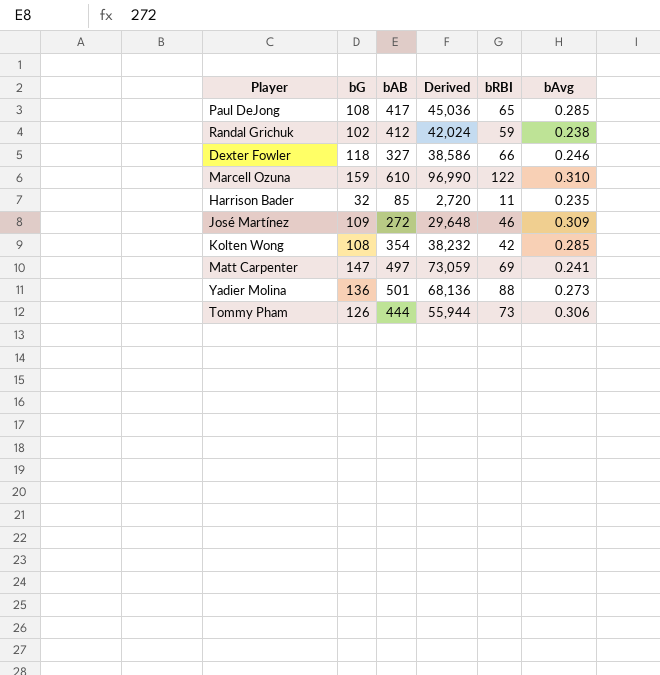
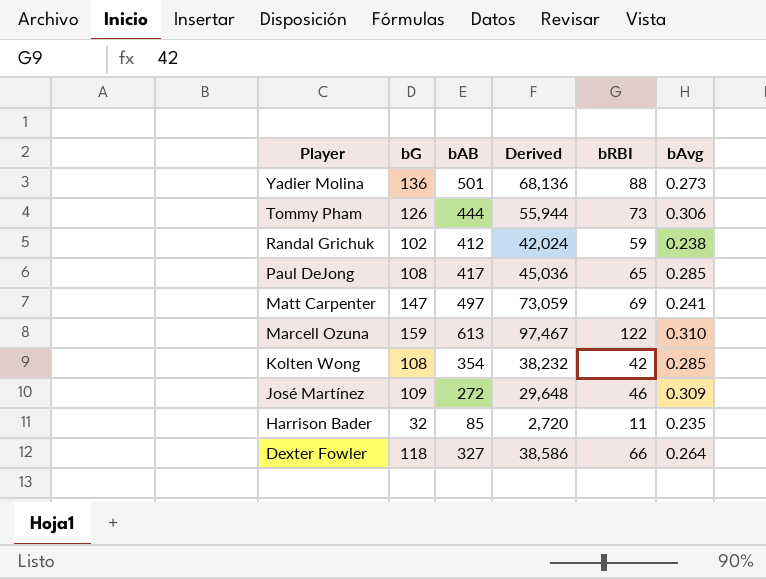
row order: none -> Player descending
Marcell Ozuna | bAB: 610 -> 613
Marcell Ozuna | Derived: 96,990 -> 97,467
Dexter Fowler | bAvg: 0.246 -> 0.264

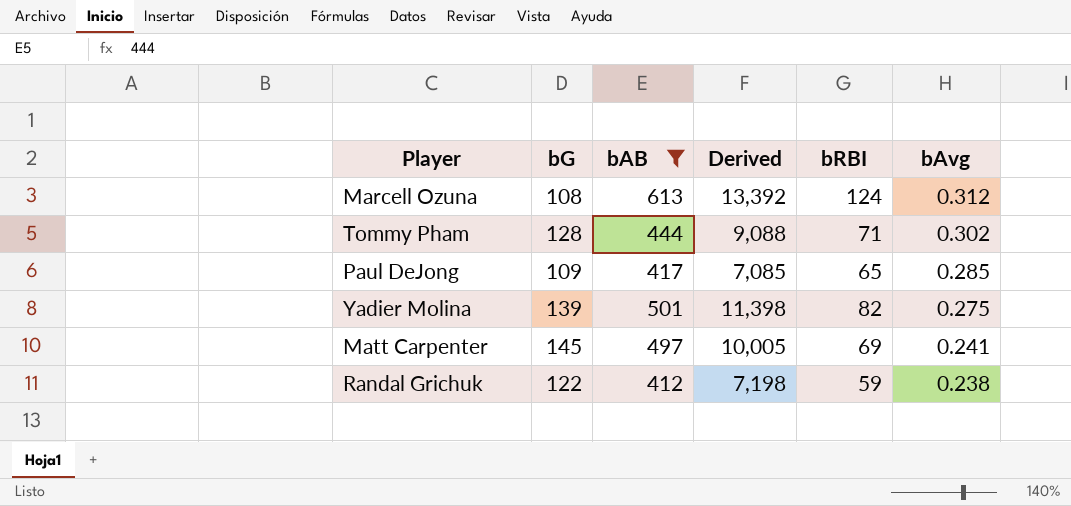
filter: none -> bAB >= 412
row order: Player descending -> bAvg descending
column Derived | formula: [bG] * [bAB] -> [bG] * [bRBI]
Marcell Ozuna | bG: 159 -> 108
Marcell Ozuna | bRBI: 122 -> 124
Marcell Ozuna | bAvg: 0.310 -> 0.312
Tommy Pham | bG: 126 -> 128
Tommy Pham | bRBI: 73 -> 71
Tommy Pham | bAvg: 0.306 -> 0.302
Paul DeJong | bG: 108 -> 109
Yadier Molina | bG: 136 -> 139
Yadier Molina | bRBI: 88 -> 82
Yadier Molina | bAvg: 0.273 -> 0.275
Matt Carpenter | bG: 147 -> 145
Randal Grichuk | bG: 102 -> 122

